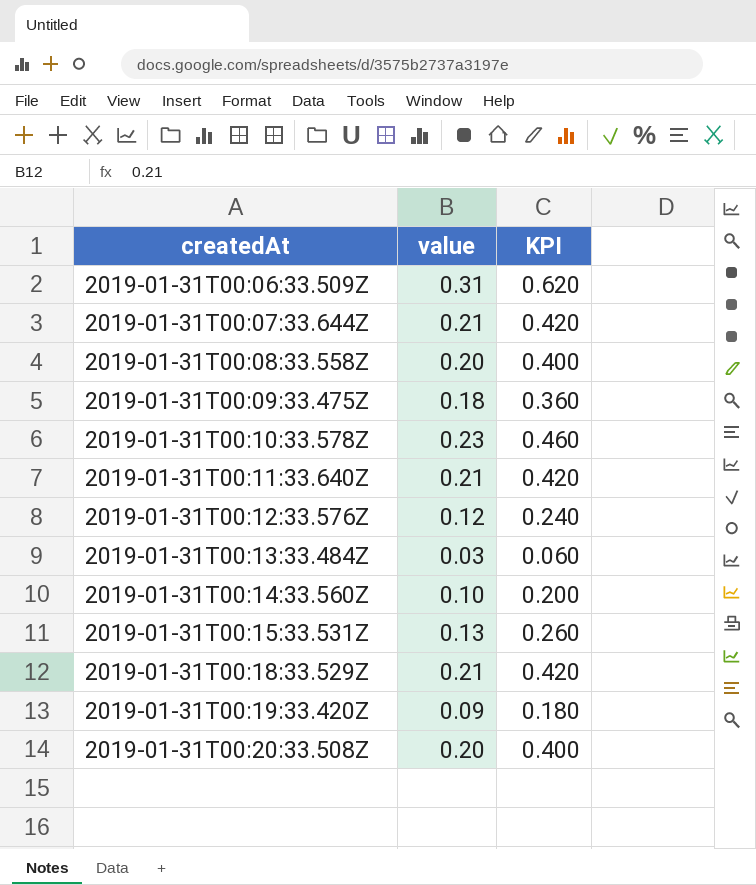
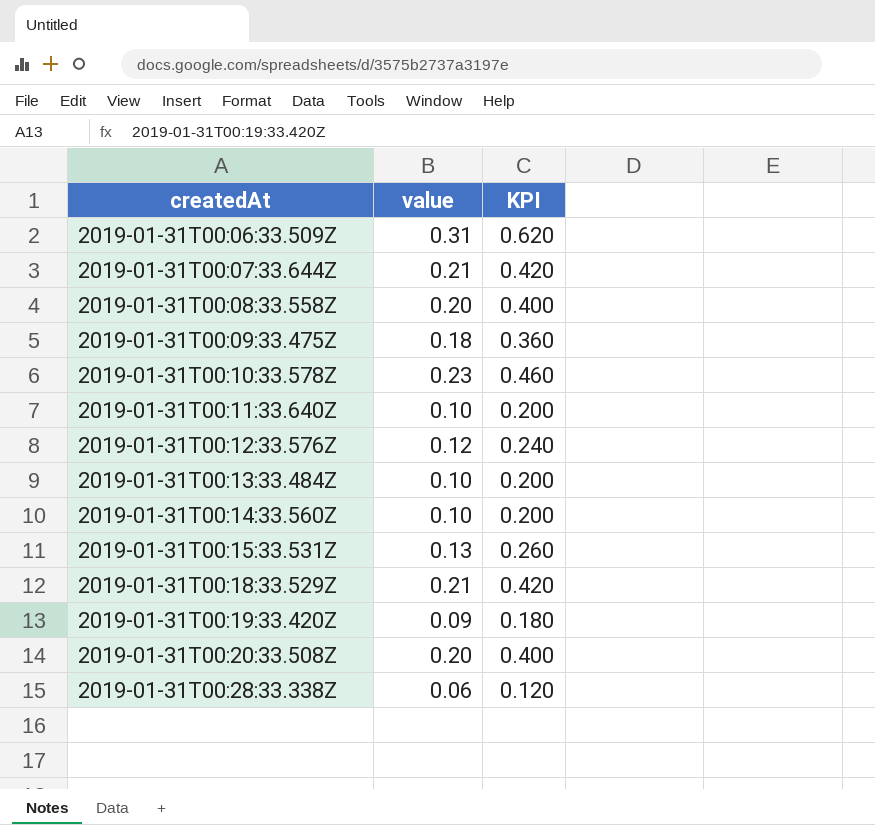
2019-01-31T00:11:33.640Z | value: 0.21 -> 0.10
2019-01-31T00:11:33.640Z | KPI: 0.420 -> 0.200
2019-01-31T00:13:33.484Z | value: 0.03 -> 0.10
2019-01-31T00:13:33.484Z | KPI: 0.060 -> 0.200
row 2019-01-31T00:28:33.338Z: none -> 0.06 | 0.120

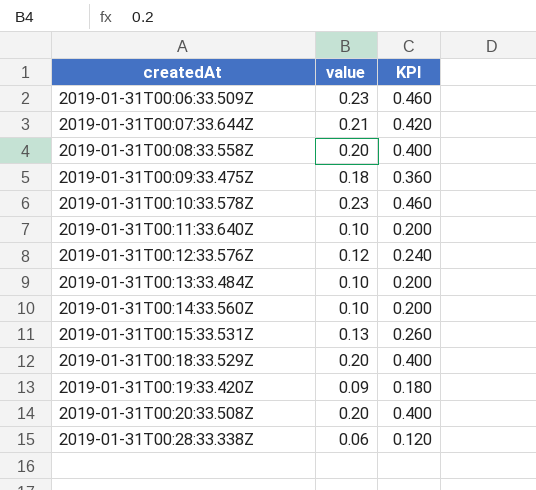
2019-01-31T00:06:33.509Z | value: 0.31 -> 0.23
2019-01-31T00:06:33.509Z | KPI: 0.620 -> 0.460
2019-01-31T00:18:33.529Z | value: 0.21 -> 0.20
2019-01-31T00:18:33.529Z | KPI: 0.420 -> 0.400

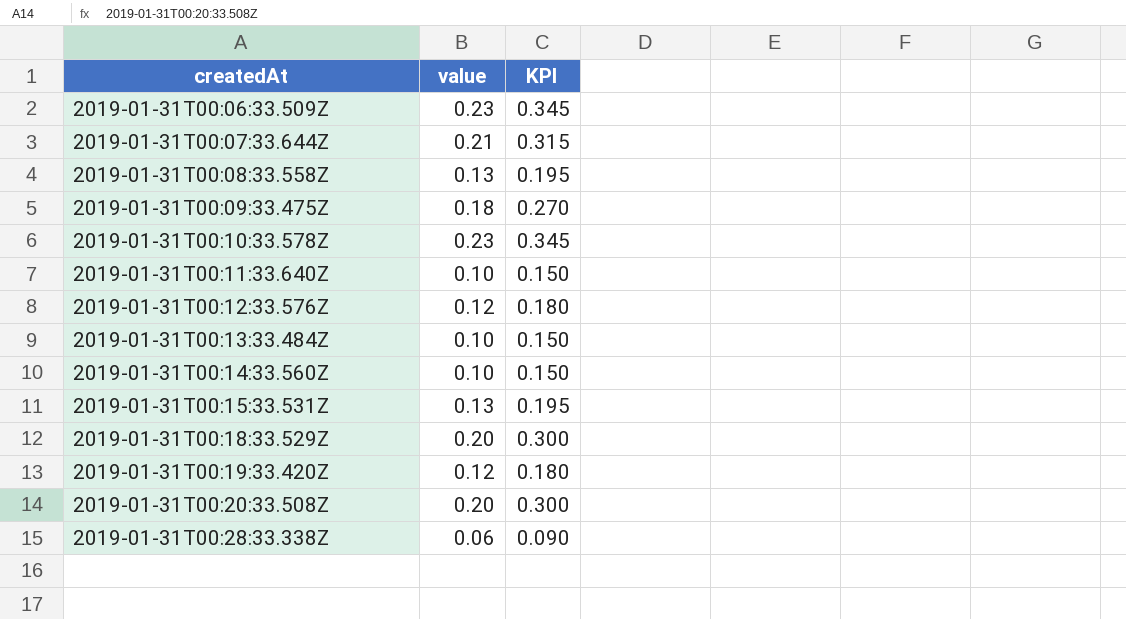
column KPI | formula: [value] * 2 -> [value] * 1.5
2019-01-31T00:08:33.558Z | value: 0.20 -> 0.13
2019-01-31T00:19:33.420Z | value: 0.09 -> 0.12

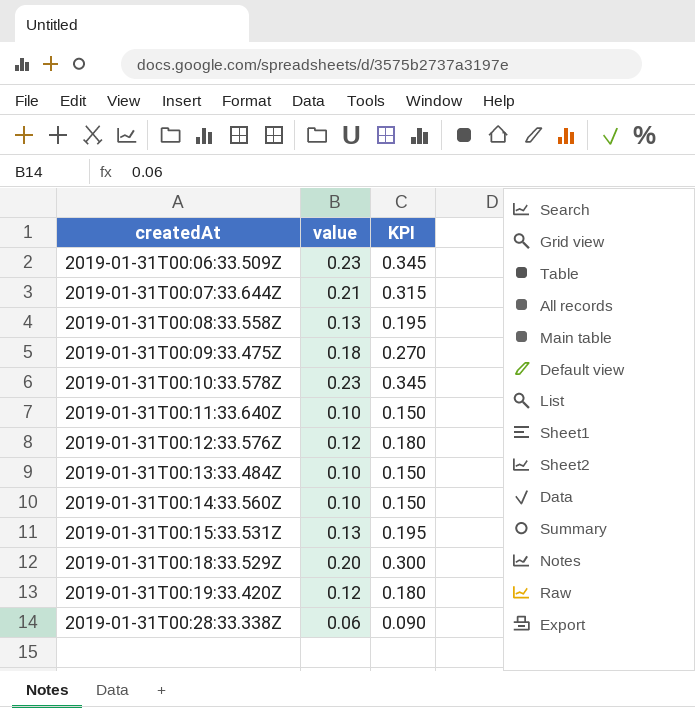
row 2019-01-31T00:20:33.508Z: 0.20 | 0.300 -> none

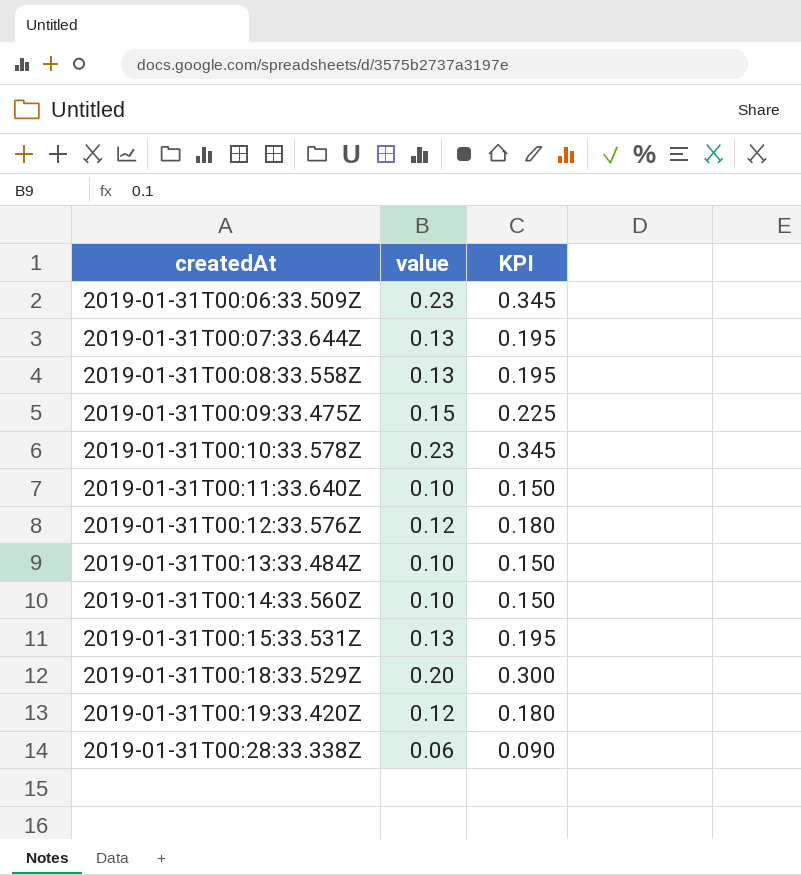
2019-01-31T00:07:33.644Z | value: 0.21 -> 0.13
2019-01-31T00:07:33.644Z | KPI: 0.315 -> 0.195
2019-01-31T00:09:33.475Z | value: 0.18 -> 0.15
2019-01-31T00:09:33.475Z | KPI: 0.270 -> 0.225

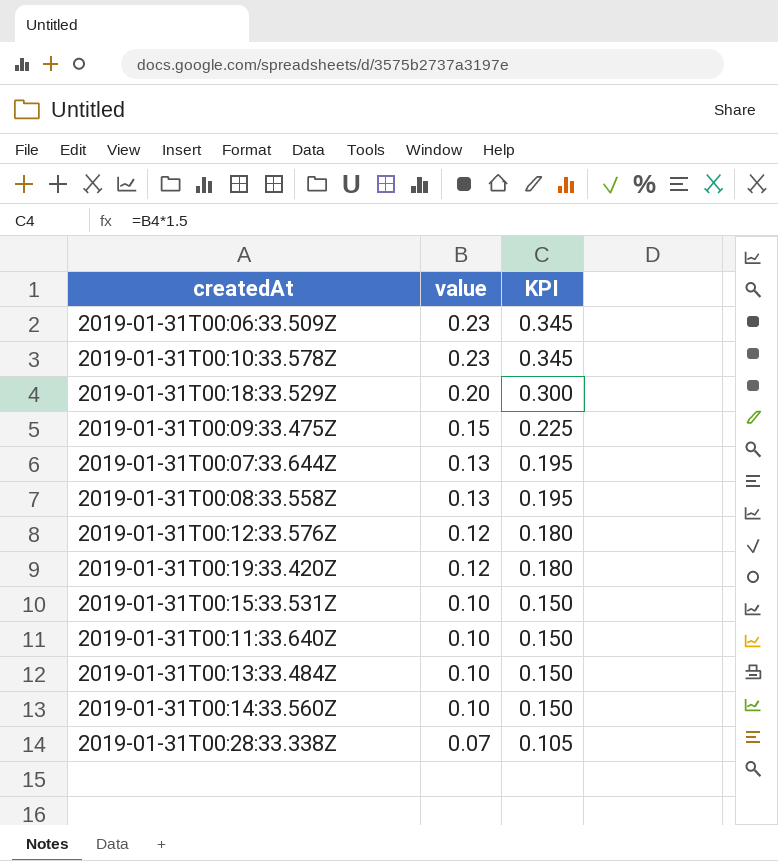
row order: createdAt ascending -> value descending
2019-01-31T00:15:33.531Z | value: 0.13 -> 0.10
2019-01-31T00:15:33.531Z | KPI: 0.195 -> 0.150
2019-01-31T00:28:33.338Z | value: 0.06 -> 0.07
2019-01-31T00:28:33.338Z | KPI: 0.090 -> 0.105

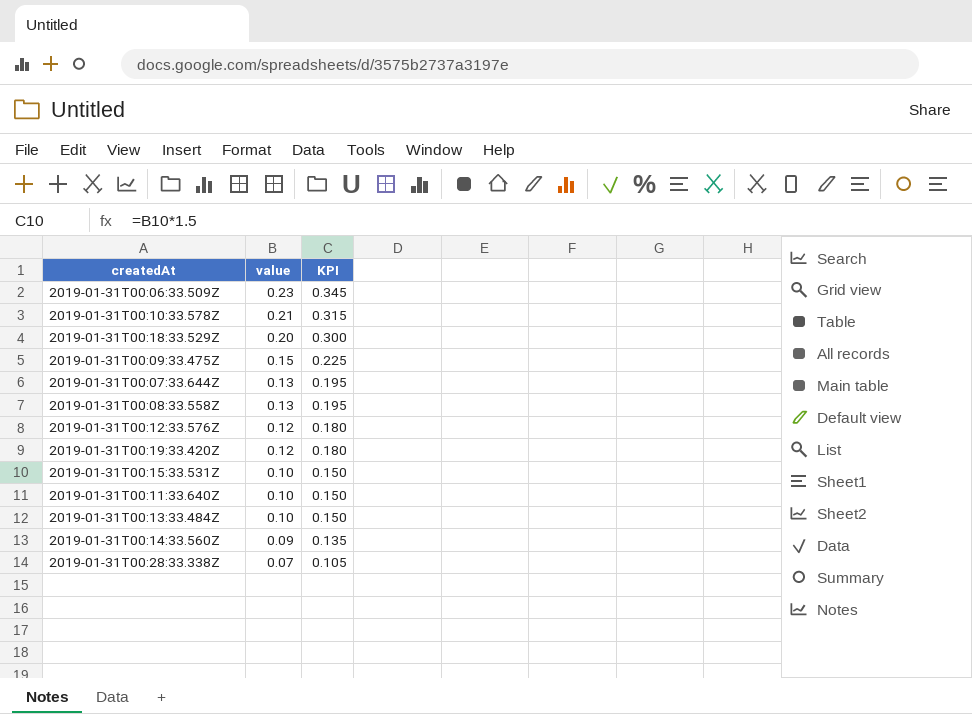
2019-01-31T00:10:33.578Z | value: 0.23 -> 0.21
2019-01-31T00:10:33.578Z | KPI: 0.345 -> 0.315
2019-01-31T00:14:33.560Z | value: 0.10 -> 0.09
2019-01-31T00:14:33.560Z | KPI: 0.150 -> 0.135

